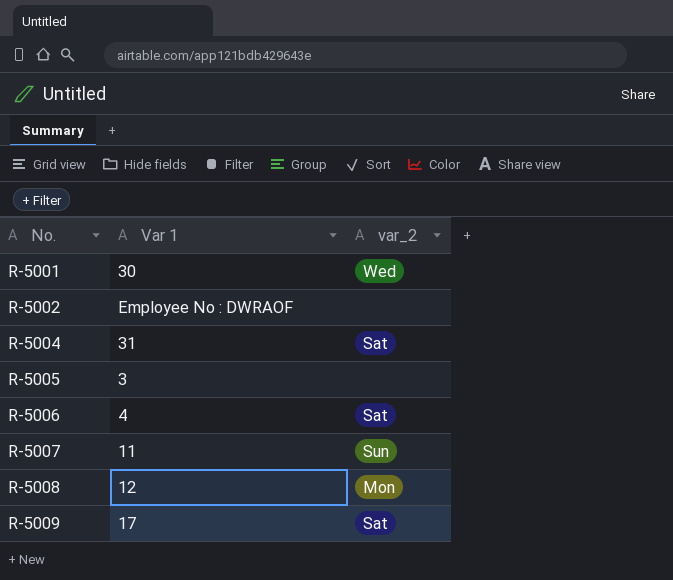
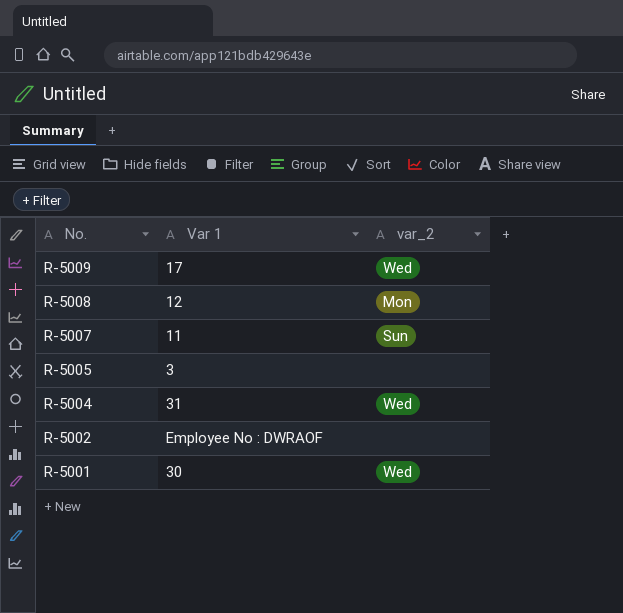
row order: No. ascending -> No. descending
row R-5006: 4 | Sat -> none
R-5009 | var_2: Sat -> Wed
R-5004 | var_2: Sat -> Wed

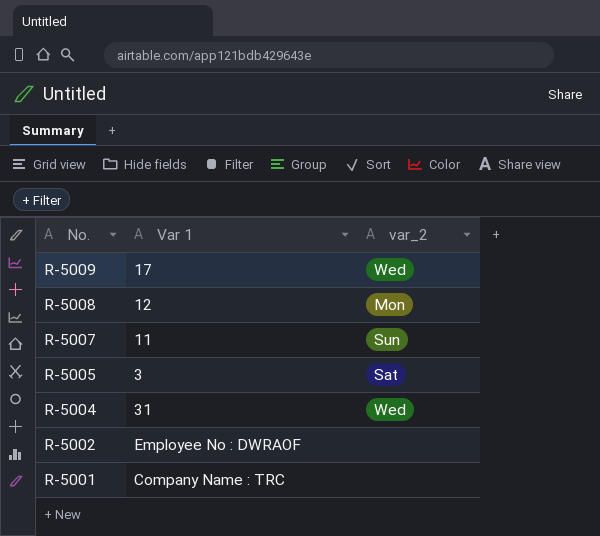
R-5005 | var_2: none -> Sat
R-5001 | Var 1: 30 -> Company Name : TRC
R-5001 | var_2: Wed -> none

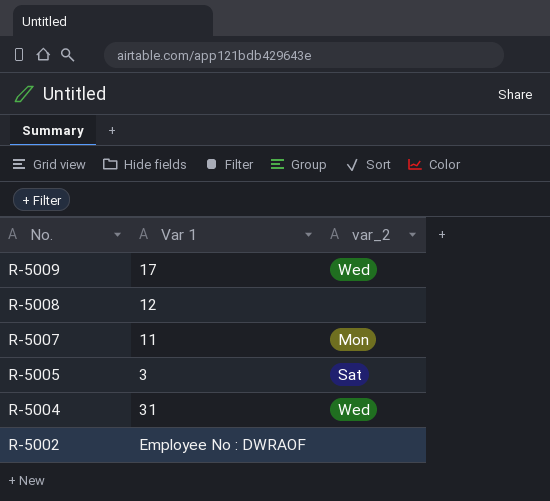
row R-5001: Company Name : TRC | none -> none
R-5008 | var_2: Mon -> none
R-5007 | var_2: Sun -> Mon

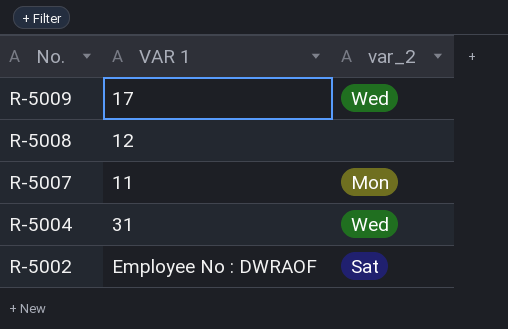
column name: Var 1 -> VAR 1
row R-5005: 3 | Sat -> none
R-5002 | var_2: none -> Sat

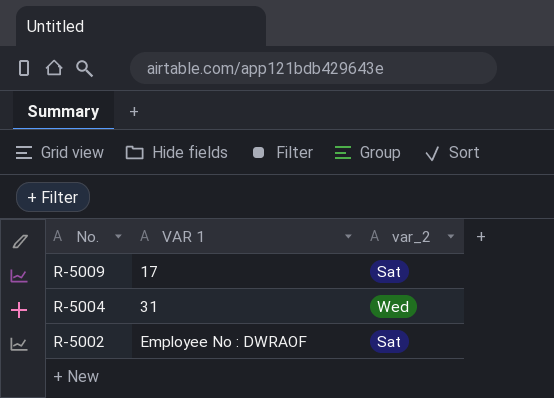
row R-5008: 12 | none -> none
row R-5007: 11 | Mon -> none
R-5009 | var_2: Wed -> Sat

